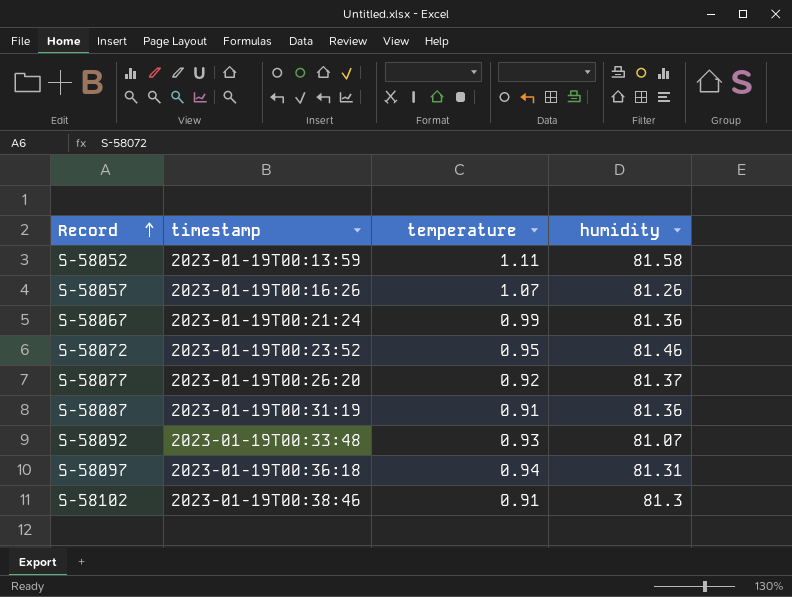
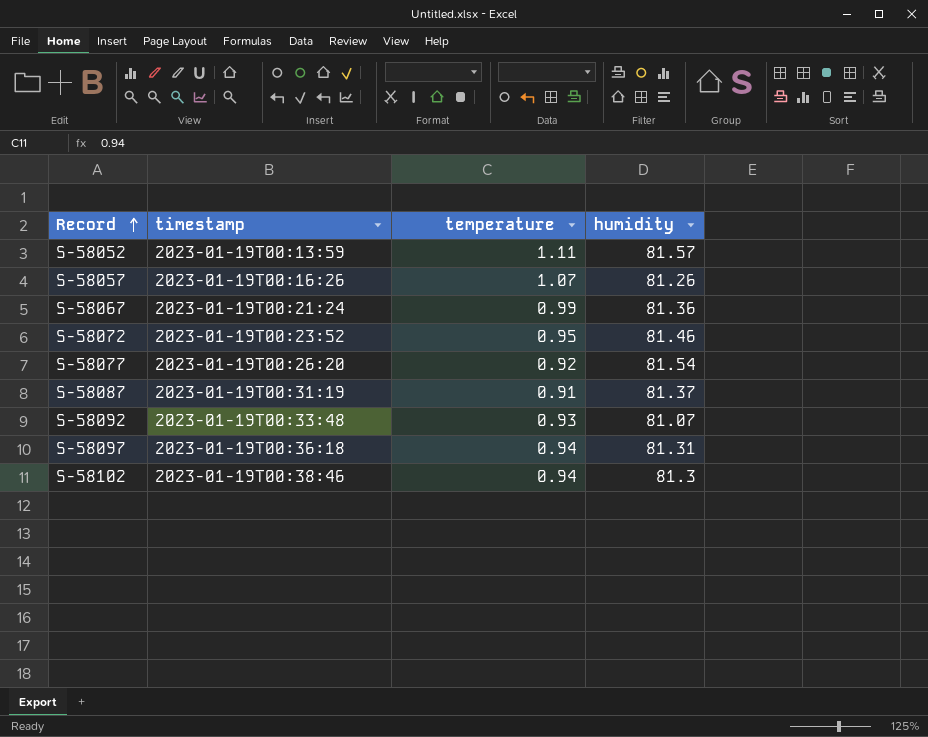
S-58052 | humidity: 81.58 -> 81.57
S-58077 | humidity: 81.37 -> 81.54
S-58087 | humidity: 81.36 -> 81.37
S-58102 | temperature: 0.91 -> 0.94

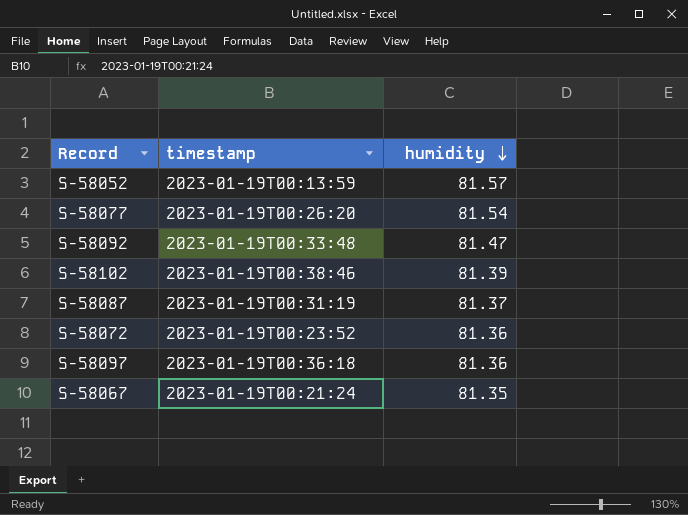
row order: Record ascending -> humidity descending
column temperature | position: 3 -> none
row S-58057: 2023-01-19T00:16:26 | 1.07 | 81.26 -> none
S-58092 | humidity: 81.07 -> 81.47
S-58102 | humidity: 81.3 -> 81.39
S-58072 | humidity: 81.46 -> 81.36
S-58097 | humidity: 81.31 -> 81.36
S-58067 | humidity: 81.36 -> 81.35

